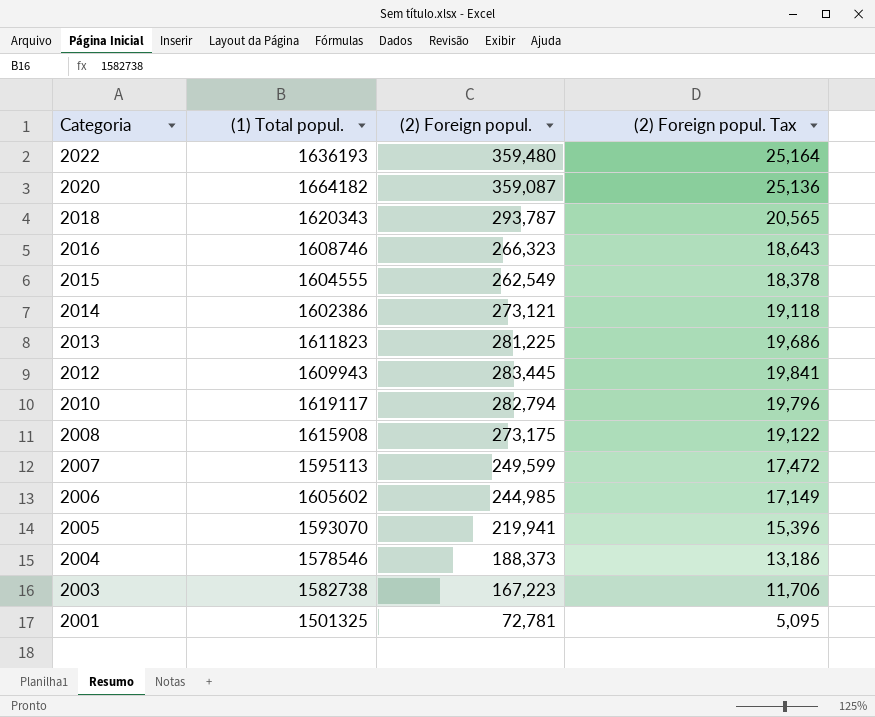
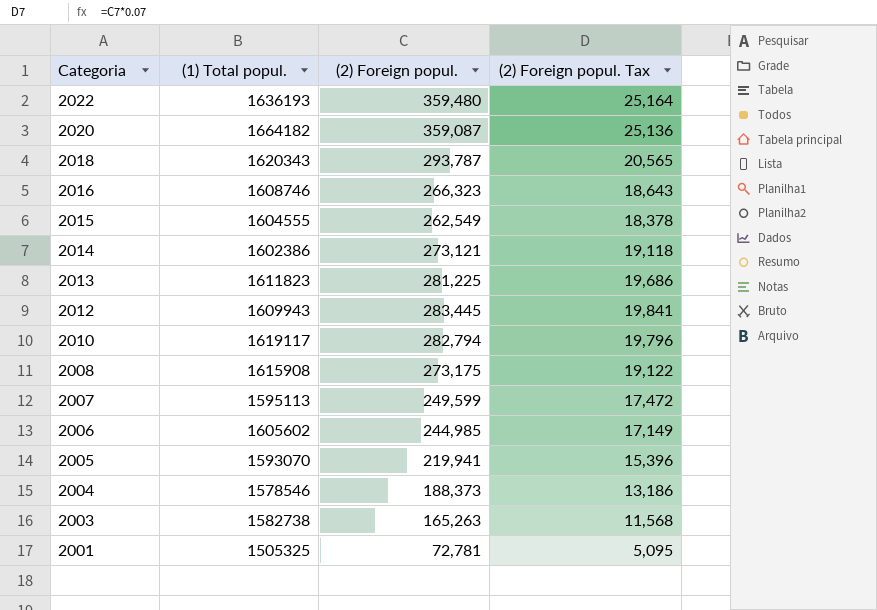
2003 | (2) Foreign popul.: 167,223 -> 165,263
2003 | (2) Foreign popul. Tax: 11,706 -> 11,568
2001 | (1) Total popul.: 1501325 -> 1505325

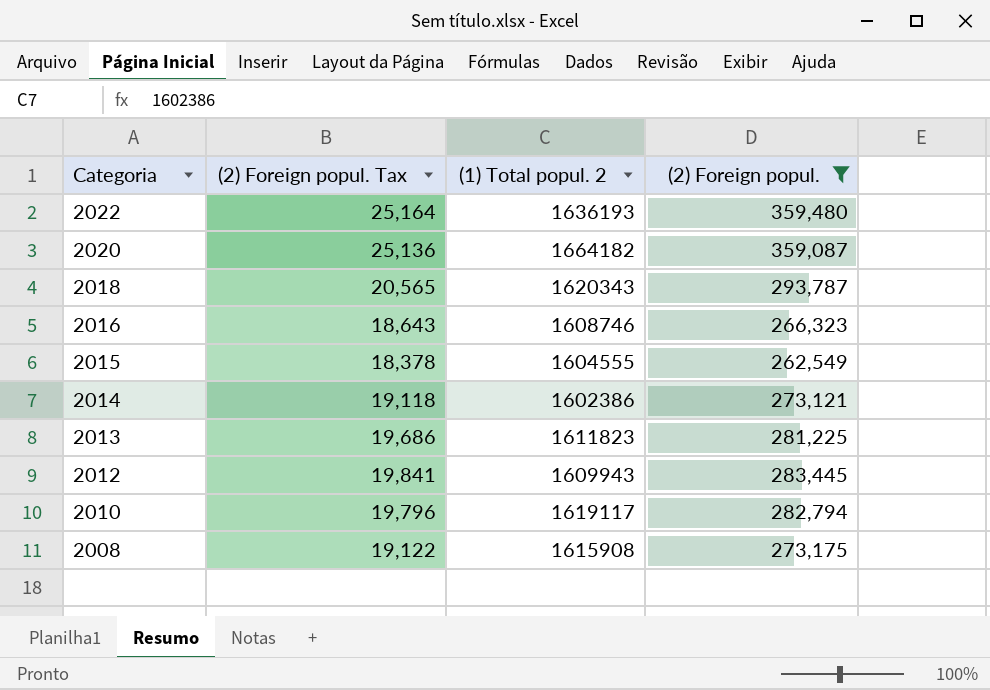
filter: none -> (2) Foreign popul. >= 262,549
column (2) Foreign popul. Tax | position: 4 -> 2
column name: (1) Total popul. -> (1) Total popul. 2

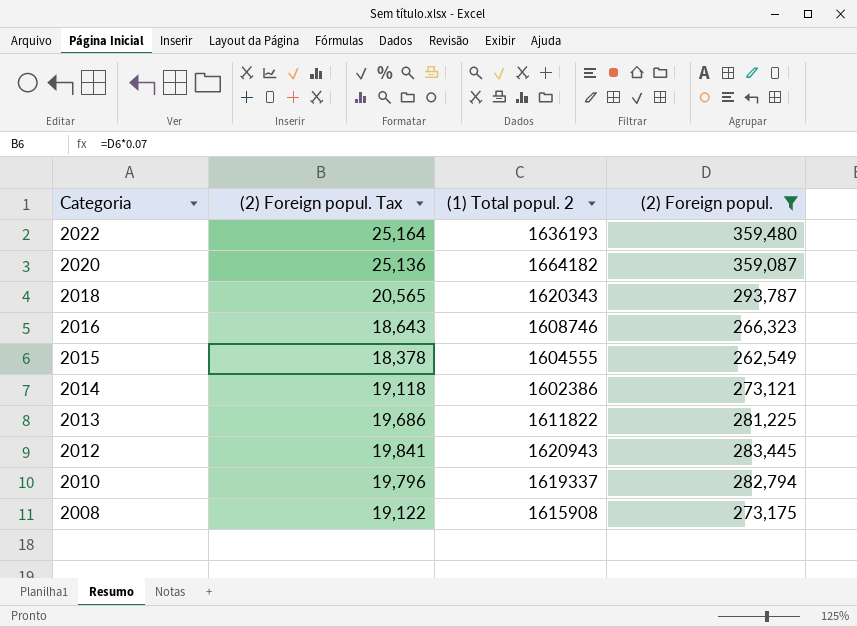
2013 | (1) Total popul. 2: 1611823 -> 1611822
2012 | (1) Total popul. 2: 1609943 -> 1620943
2010 | (1) Total popul. 2: 1619117 -> 1619337

